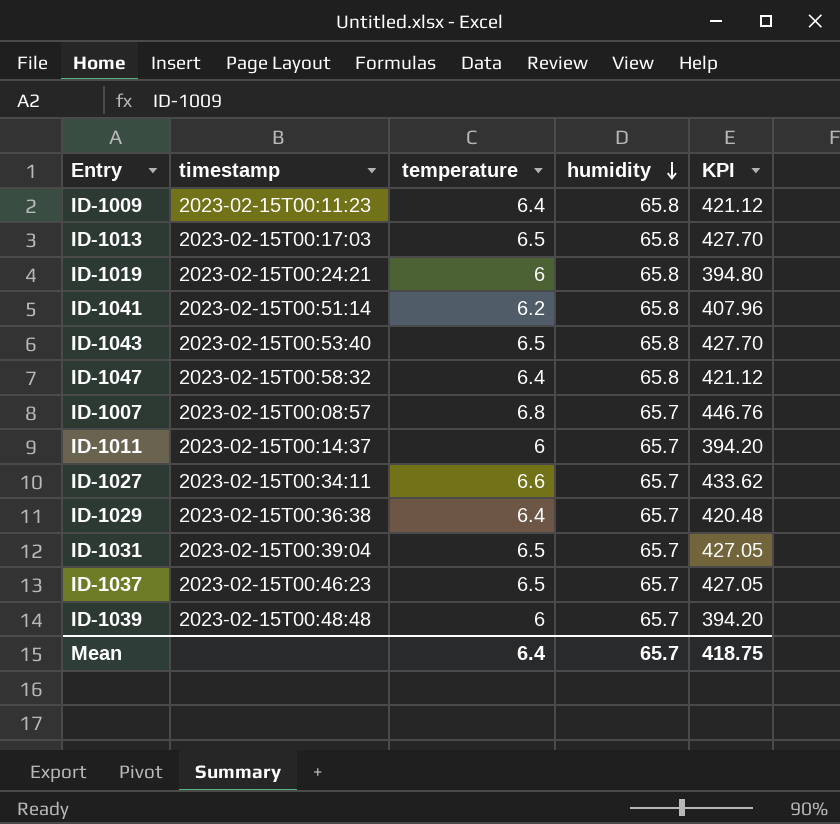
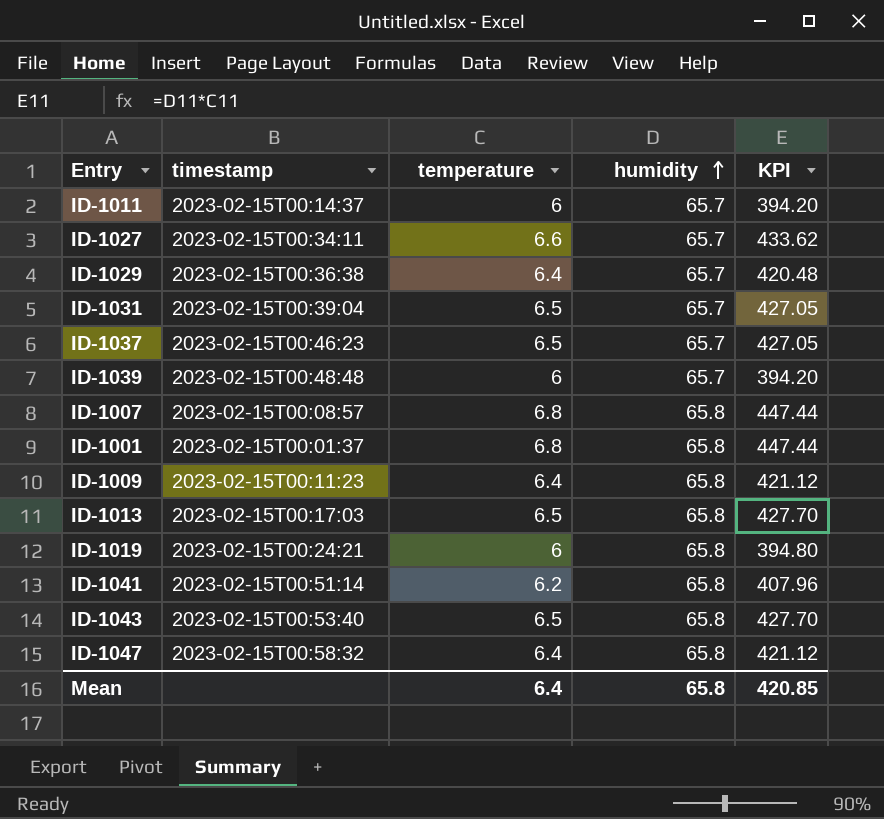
row order: humidity descending -> humidity ascending
ID-1007 | humidity: 65.7 -> 65.8
ID-1007 | KPI: 446.76 -> 447.44
row ID-1001: none -> 2023-02-15T00:01:37 | 6.8 | 65.8 | 447.44
Mean | humidity: 65.7 -> 65.8
Mean | KPI: 418.75 -> 420.85

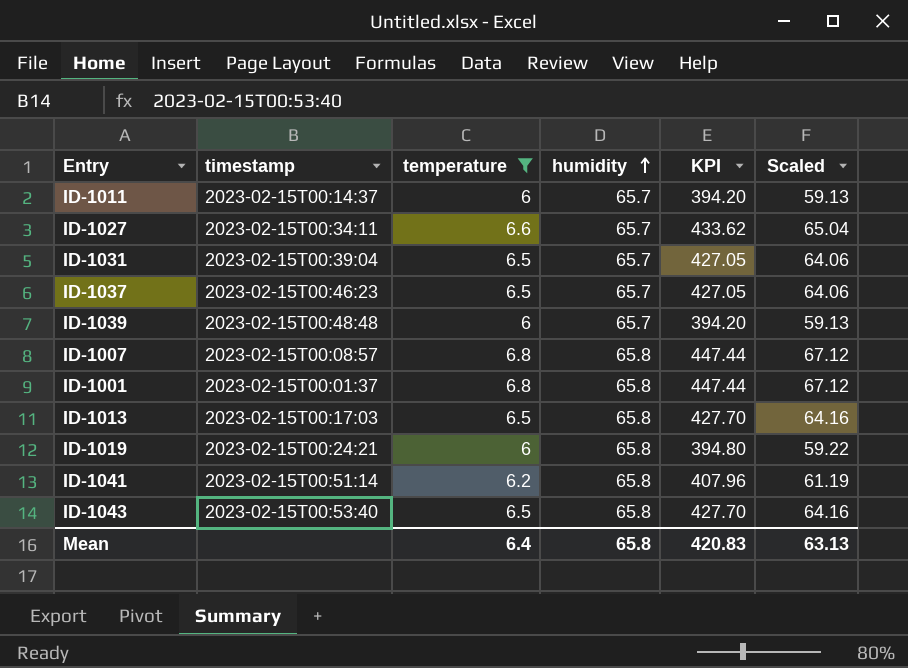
filter: none -> temperature != 6.4
column Scaled | formula: none -> [KPI] * 0.15
Mean | KPI: 420.85 -> 420.83

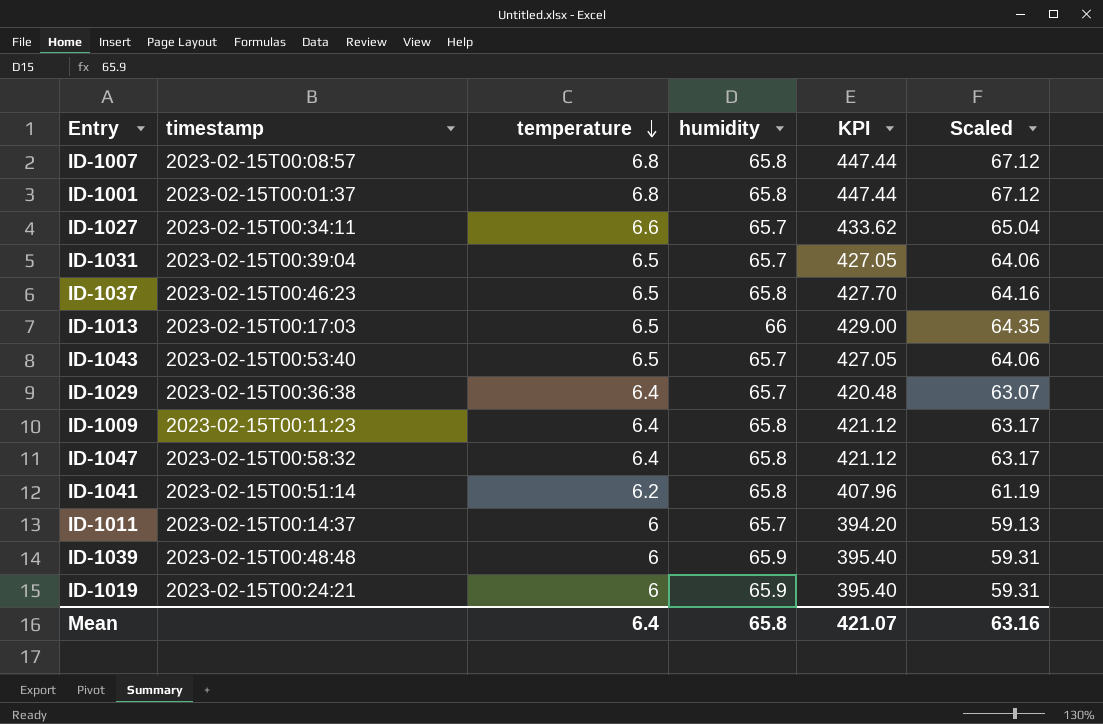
filter: temperature != 6.4 -> none
row order: humidity ascending -> temperature descending
ID-1037 | humidity: 65.7 -> 65.8
ID-1037 | KPI: 427.05 -> 427.70
ID-1037 | Scaled: 64.06 -> 64.16
ID-1013 | humidity: 65.8 -> 66
ID-1013 | KPI: 427.70 -> 429.00
ID-1013 | Scaled: 64.16 -> 64.35
ID-1043 | humidity: 65.8 -> 65.7
ID-1043 | KPI: 427.70 -> 427.05
ID-1043 | Scaled: 64.16 -> 64.06
ID-1039 | humidity: 65.7 -> 65.9
ID-1039 | KPI: 394.20 -> 395.40
ID-1039 | Scaled: 59.13 -> 59.31
ID-1019 | humidity: 65.8 -> 65.9
ID-1019 | KPI: 394.80 -> 395.40
ID-1019 | Scaled: 59.22 -> 59.31
Mean | KPI: 420.83 -> 421.07
Mean | Scaled: 63.13 -> 63.16

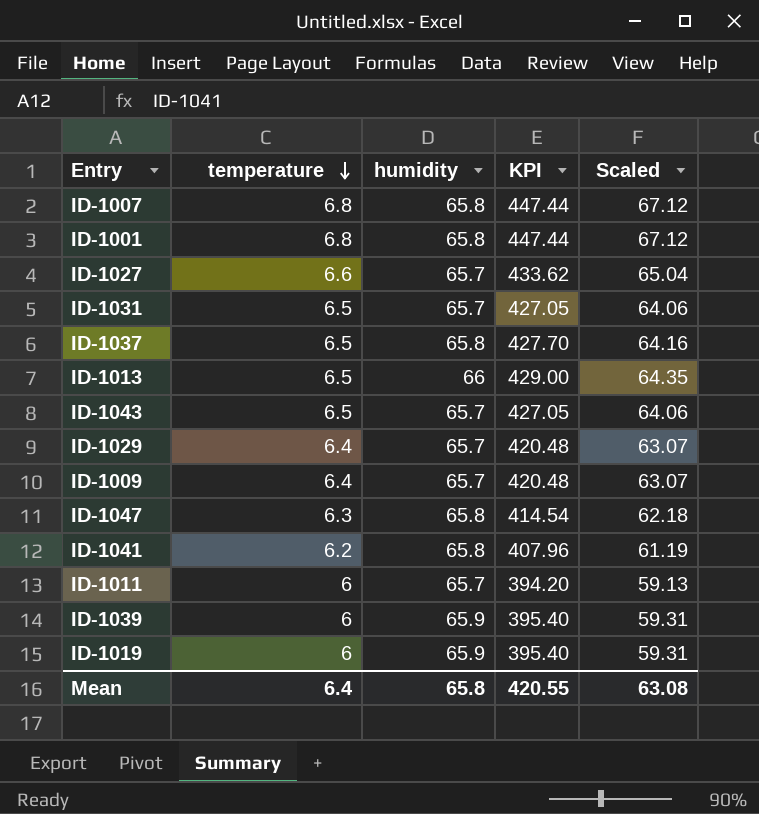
column timestamp | position: 2 -> none
ID-1009 | humidity: 65.8 -> 65.7
ID-1009 | KPI: 421.12 -> 420.48
ID-1009 | Scaled: 63.17 -> 63.07
ID-1047 | temperature: 6.4 -> 6.3
ID-1047 | KPI: 421.12 -> 414.54
ID-1047 | Scaled: 63.17 -> 62.18
Mean | KPI: 421.07 -> 420.55
Mean | Scaled: 63.16 -> 63.08

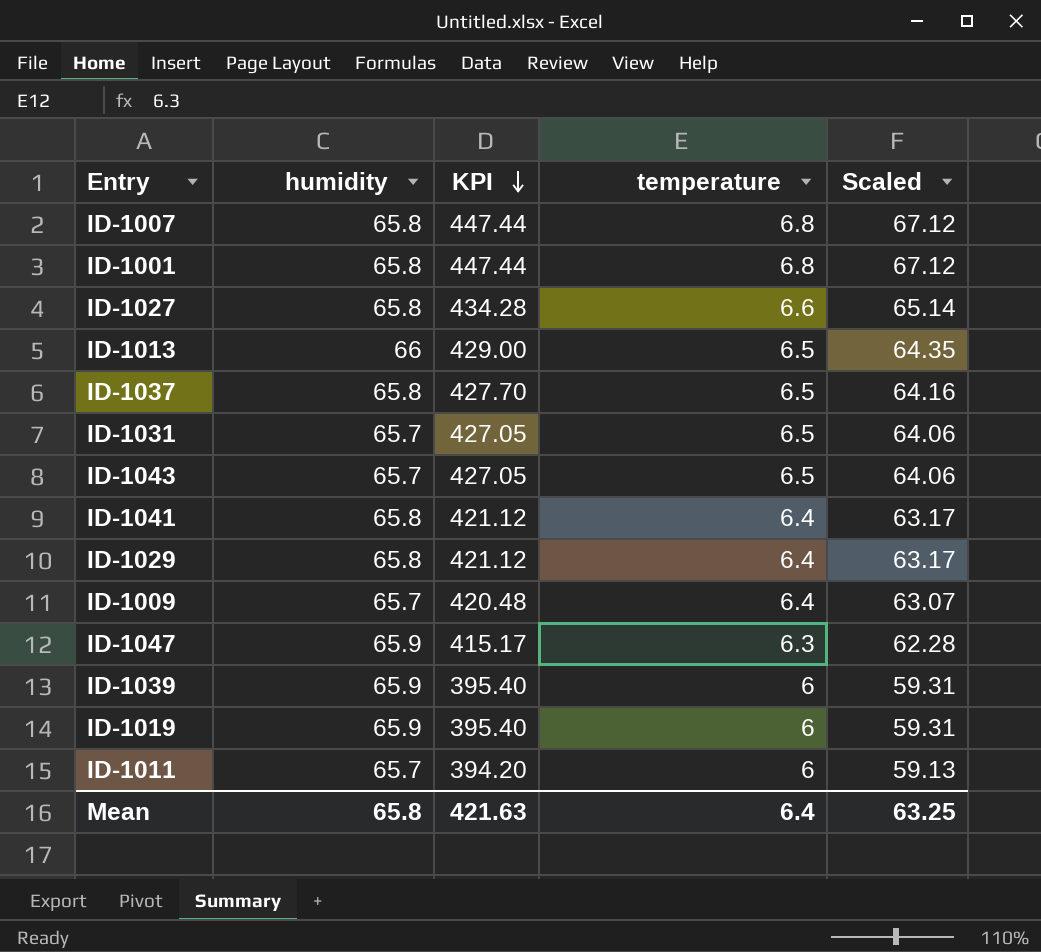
row order: temperature descending -> KPI descending
column temperature | position: 2 -> 4
ID-1027 | humidity: 65.7 -> 65.8
ID-1027 | KPI: 433.62 -> 434.28
ID-1027 | Scaled: 65.04 -> 65.14
ID-1041 | KPI: 407.96 -> 421.12
ID-1041 | temperature: 6.2 -> 6.4
ID-1041 | Scaled: 61.19 -> 63.17
ID-1029 | humidity: 65.7 -> 65.8
ID-1029 | KPI: 420.48 -> 421.12
ID-1029 | Scaled: 63.07 -> 63.17
ID-1047 | humidity: 65.8 -> 65.9
ID-1047 | KPI: 414.54 -> 415.17
ID-1047 | Scaled: 62.18 -> 62.28
Mean | KPI: 420.55 -> 421.63
Mean | Scaled: 63.08 -> 63.25

